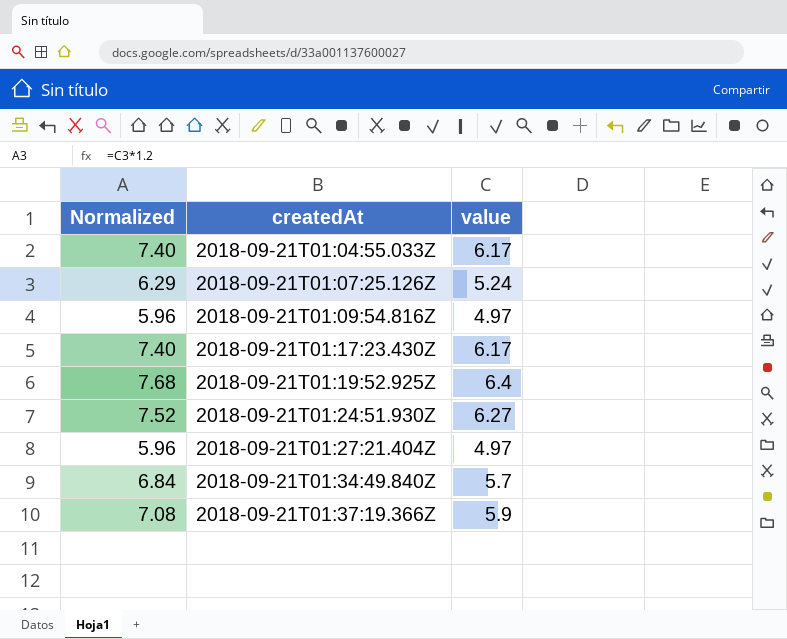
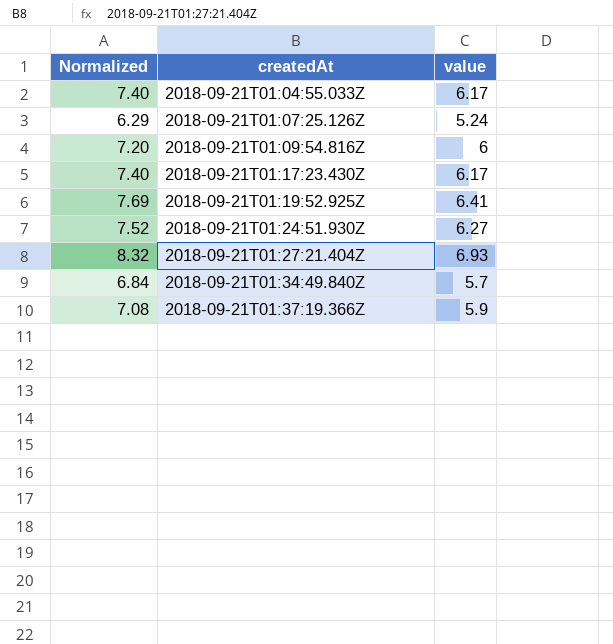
2018-09-21T01:09:54.816Z | Normalized: 5.96 -> 7.20
2018-09-21T01:09:54.816Z | value: 4.97 -> 6
2018-09-21T01:19:52.925Z | Normalized: 7.68 -> 7.69
2018-09-21T01:19:52.925Z | value: 6.4 -> 6.41
2018-09-21T01:27:21.404Z | Normalized: 5.96 -> 8.32
2018-09-21T01:27:21.404Z | value: 4.97 -> 6.93

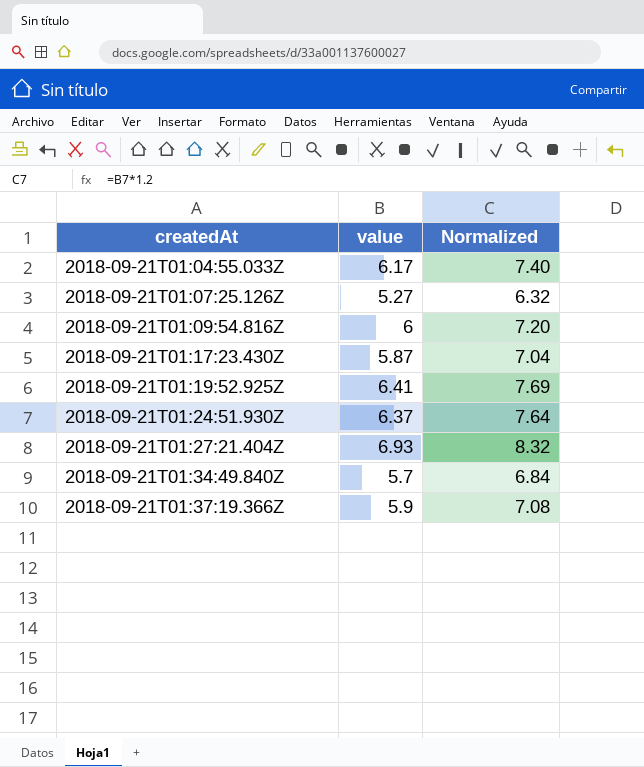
column Normalized | position: 1 -> 3
2018-09-21T01:07:25.126Z | value: 5.24 -> 5.27
2018-09-21T01:07:25.126Z | Normalized: 6.29 -> 6.32
2018-09-21T01:17:23.430Z | value: 6.17 -> 5.87
2018-09-21T01:17:23.430Z | Normalized: 7.40 -> 7.04
2018-09-21T01:24:51.930Z | value: 6.27 -> 6.37
2018-09-21T01:24:51.930Z | Normalized: 7.52 -> 7.64

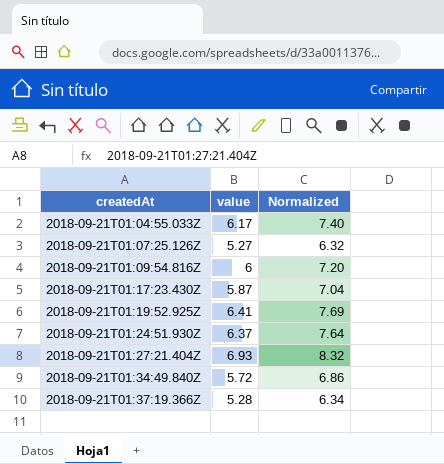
2018-09-21T01:34:49.840Z | value: 5.7 -> 5.72
2018-09-21T01:34:49.840Z | Normalized: 6.84 -> 6.86
2018-09-21T01:37:19.366Z | value: 5.9 -> 5.28
2018-09-21T01:37:19.366Z | Normalized: 7.08 -> 6.34

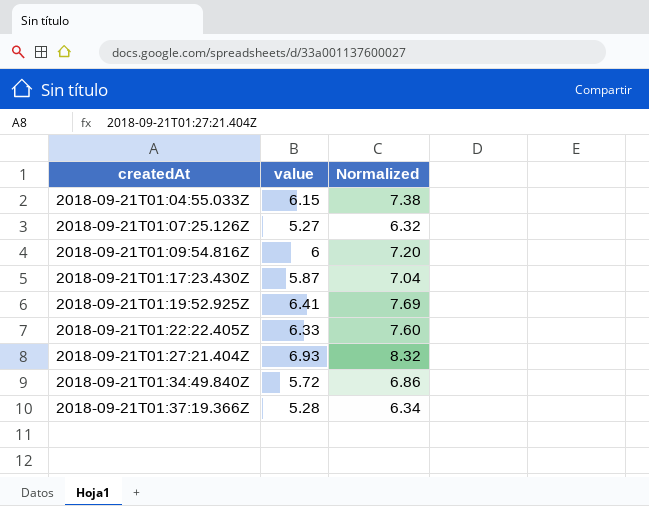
row 2018-09-21T01:24:51.930Z: 6.37 | 7.64 -> none
2018-09-21T01:04:55.033Z | value: 6.17 -> 6.15
2018-09-21T01:04:55.033Z | Normalized: 7.40 -> 7.38
row 2018-09-21T01:22:22.405Z: none -> 6.33 | 7.60

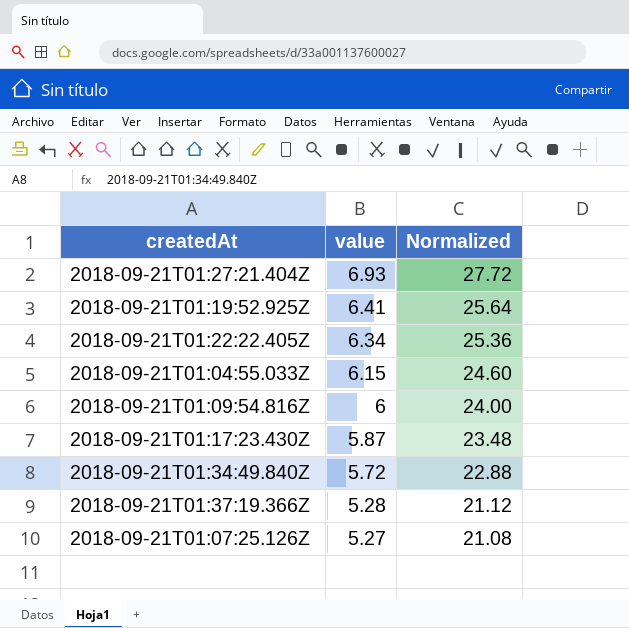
row order: createdAt ascending -> value descending
column Normalized | formula: [value] * 1.2 -> [value] * 4
2018-09-21T01:22:22.405Z | value: 6.33 -> 6.34

